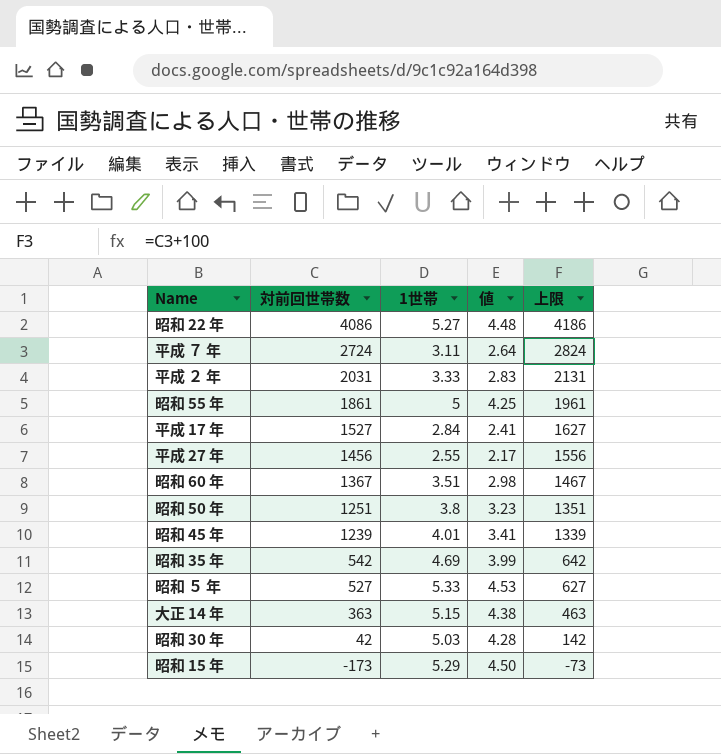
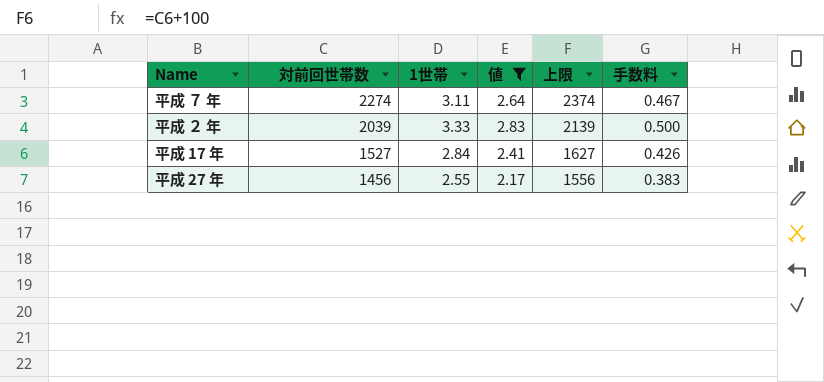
filter: none -> 値 <= 2.83
column 手数料 | formula: none -> [1世帯] * 0.15
平成 ７ 年 | 対前回世帯数: 2724 -> 2274
平成 ７ 年 | 上限: 2824 -> 2374
平成 ２ 年 | 対前回世帯数: 2031 -> 2039
平成 ２ 年 | 上限: 2131 -> 2139

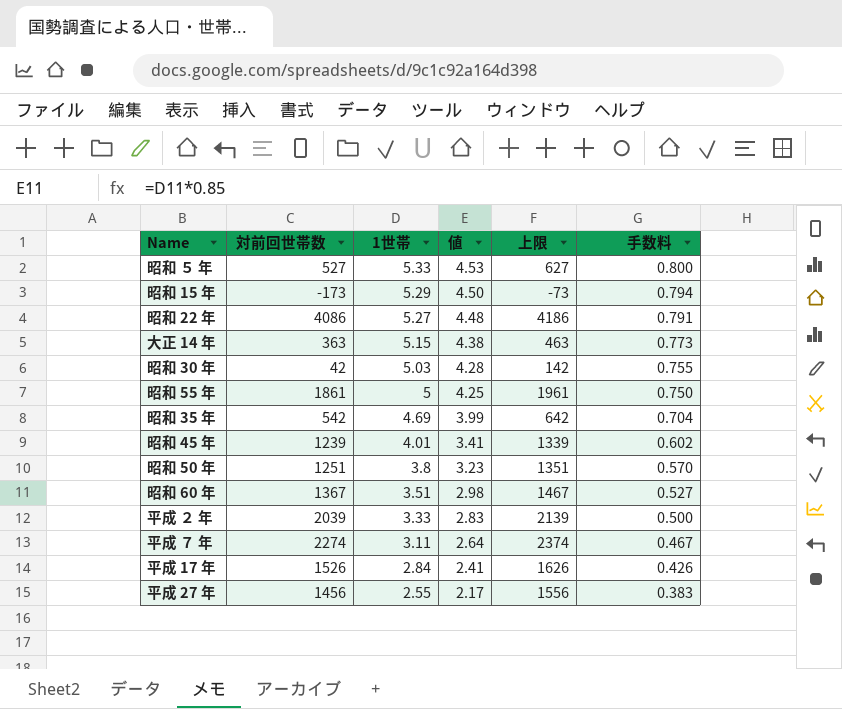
filter: 値 <= 2.83 -> none
row order: 対前回世帯数 descending -> 1世帯 descending
平成 17 年 | 対前回世帯数: 1527 -> 1526
平成 17 年 | 上限: 1627 -> 1626

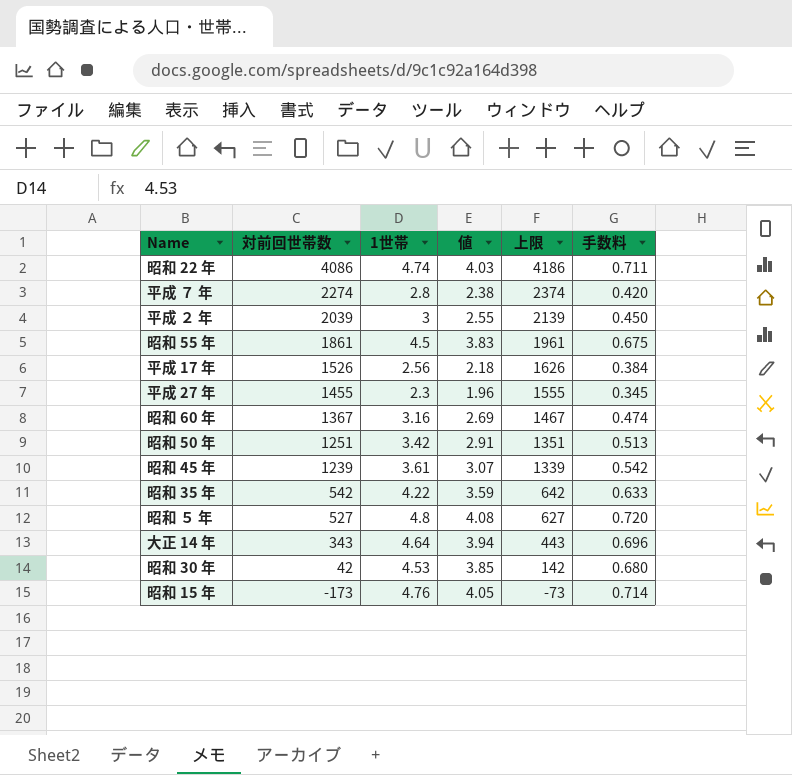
row order: 1世帯 descending -> 対前回世帯数 descending
昭和 22 年 | 1世帯: 5.27 -> 4.74
昭和 22 年 | 値: 4.48 -> 4.03
昭和 22 年 | 手数料: 0.791 -> 0.711
平成 ７ 年 | 1世帯: 3.11 -> 2.8
平成 ７ 年 | 値: 2.64 -> 2.38
平成 ７ 年 | 手数料: 0.467 -> 0.420
平成 ２ 年 | 1世帯: 3.33 -> 3
平成 ２ 年 | 値: 2.83 -> 2.55
平成 ２ 年 | 手数料: 0.500 -> 0.450
昭和 55 年 | 1世帯: 5 -> 4.5
昭和 55 年 | 値: 4.25 -> 3.83
昭和 55 年 | 手数料: 0.750 -> 0.675
平成 17 年 | 1世帯: 2.84 -> 2.56
平成 17 年 | 値: 2.41 -> 2.18
平成 17 年 | 手数料: 0.426 -> 0.384
平成 27 年 | 対前回世帯数: 1456 -> 1455
平成 27 年 | 1世帯: 2.55 -> 2.3
平成 27 年 | 値: 2.17 -> 1.96
平成 27 年 | 上限: 1556 -> 1555
平成 27 年 | 手数料: 0.383 -> 0.345
昭和 60 年 | 1世帯: 3.51 -> 3.16
昭和 60 年 | 値: 2.98 -> 2.69
昭和 60 年 | 手数料: 0.527 -> 0.474
昭和 50 年 | 1世帯: 3.8 -> 3.42
昭和 50 年 | 値: 3.23 -> 2.91
昭和 50 年 | 手数料: 0.570 -> 0.513
昭和 45 年 | 1世帯: 4.01 -> 3.61
昭和 45 年 | 値: 3.41 -> 3.07
昭和 45 年 | 手数料: 0.602 -> 0.542
昭和 35 年 | 1世帯: 4.69 -> 4.22
昭和 35 年 | 値: 3.99 -> 3.59
昭和 35 年 | 手数料: 0.704 -> 0.633
昭和 ５ 年 | 1世帯: 5.33 -> 4.8
昭和 ５ 年 | 値: 4.53 -> 4.08
昭和 ５ 年 | 手数料: 0.800 -> 0.720
大正 14 年 | 対前回世帯数: 363 -> 343
大正 14 年 | 1世帯: 5.15 -> 4.64
大正 14 年 | 値: 4.38 -> 3.94
大正 14 年 | 上限: 463 -> 443
大正 14 年 | 手数料: 0.773 -> 0.696
昭和 30 年 | 1世帯: 5.03 -> 4.53
昭和 30 年 | 値: 4.28 -> 3.85
昭和 30 年 | 手数料: 0.755 -> 0.680
昭和 15 年 | 1世帯: 5.29 -> 4.76
昭和 15 年 | 値: 4.50 -> 4.05
昭和 15 年 | 手数料: 0.794 -> 0.714

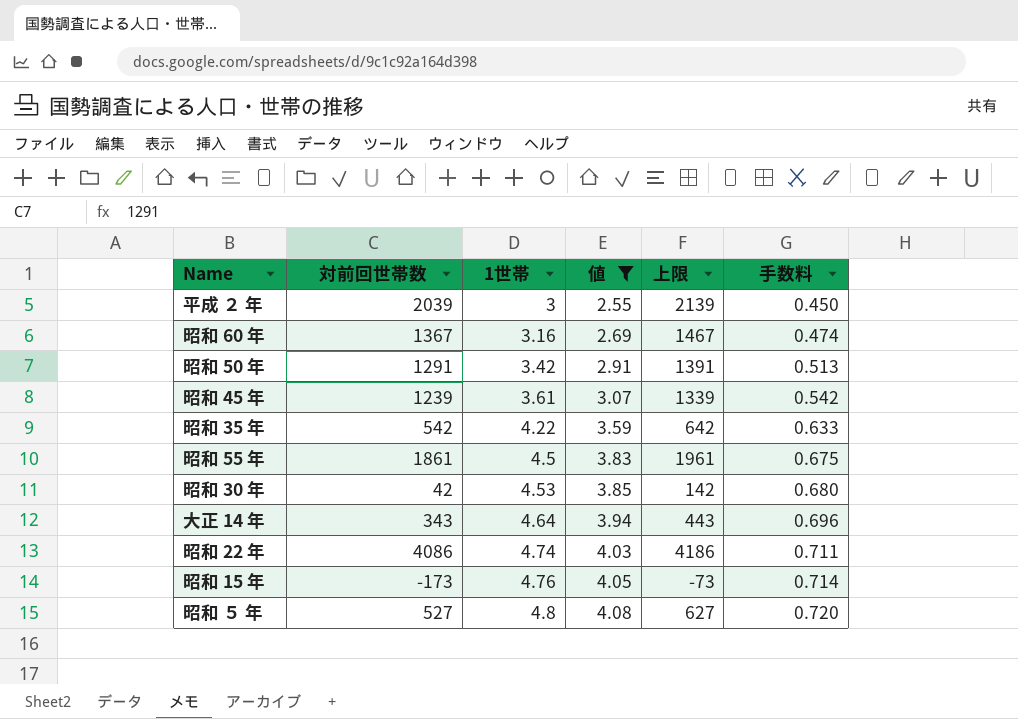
filter: none -> 値 >= 2.55
row order: 対前回世帯数 descending -> 1世帯 ascending
昭和 50 年 | 対前回世帯数: 1251 -> 1291
昭和 50 年 | 上限: 1351 -> 1391

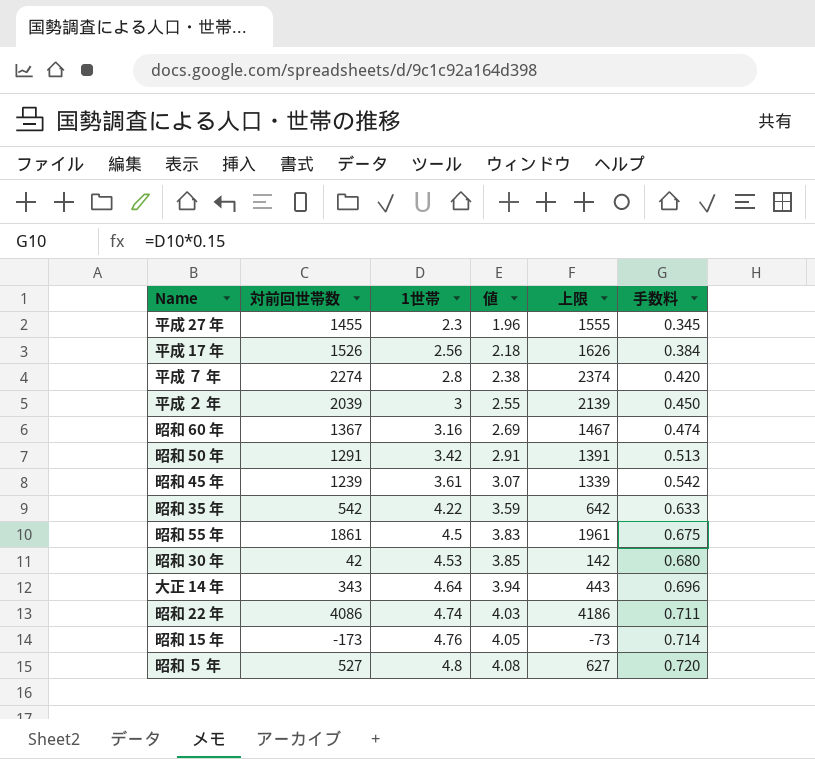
filter: 値 >= 2.55 -> none

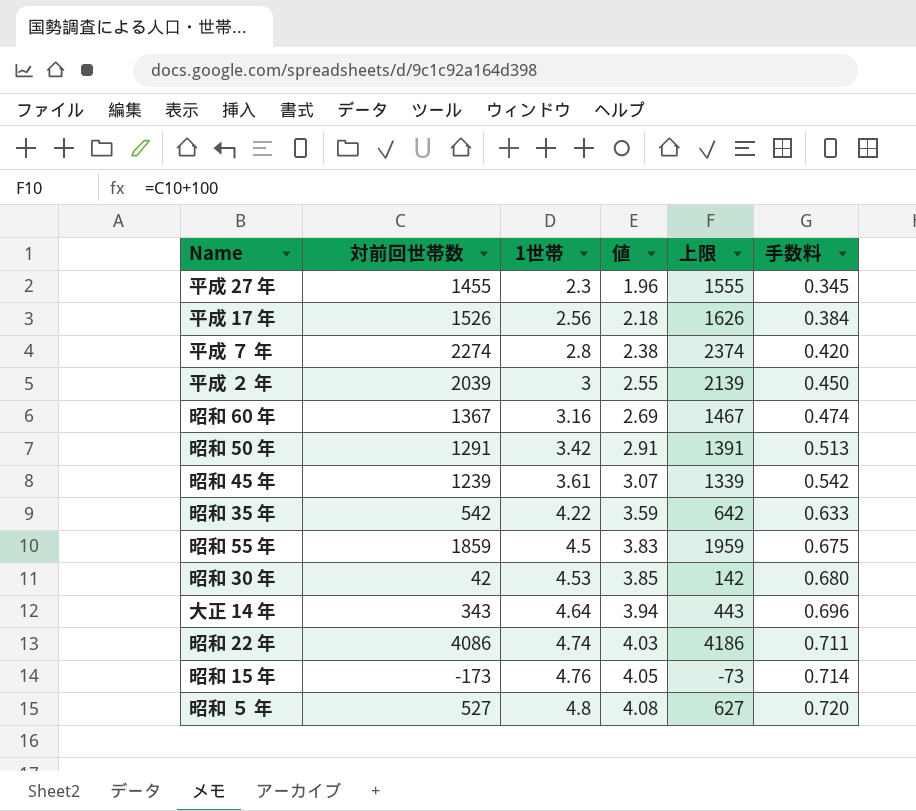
昭和 55 年 | 対前回世帯数: 1861 -> 1859
昭和 55 年 | 上限: 1961 -> 1959

